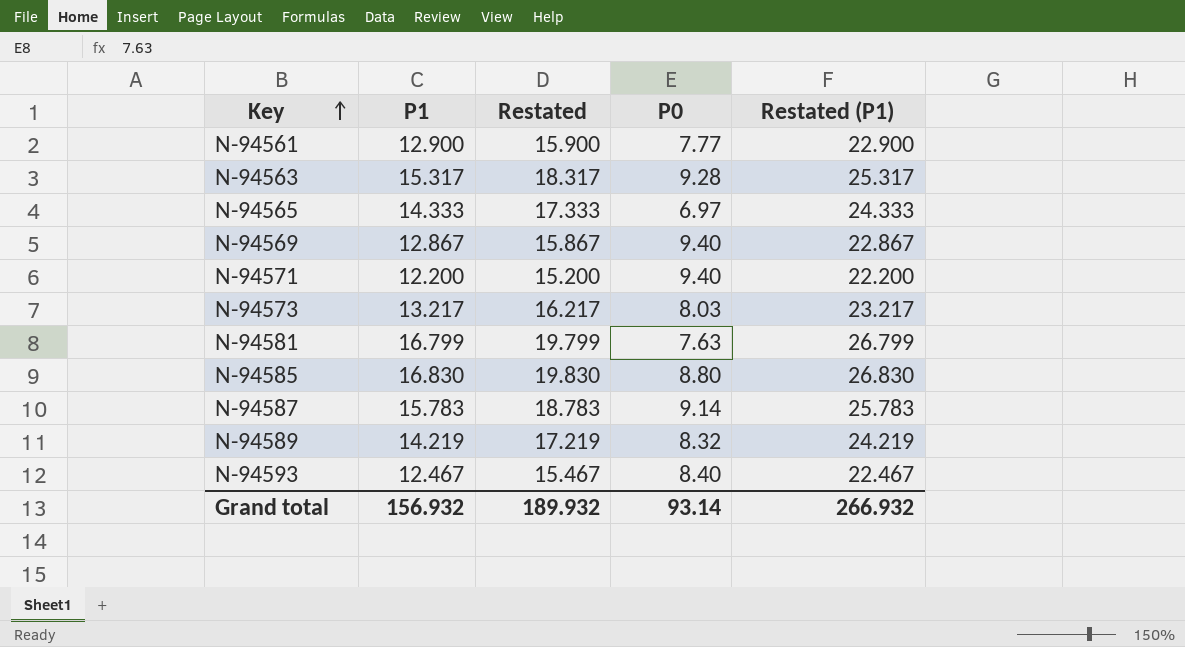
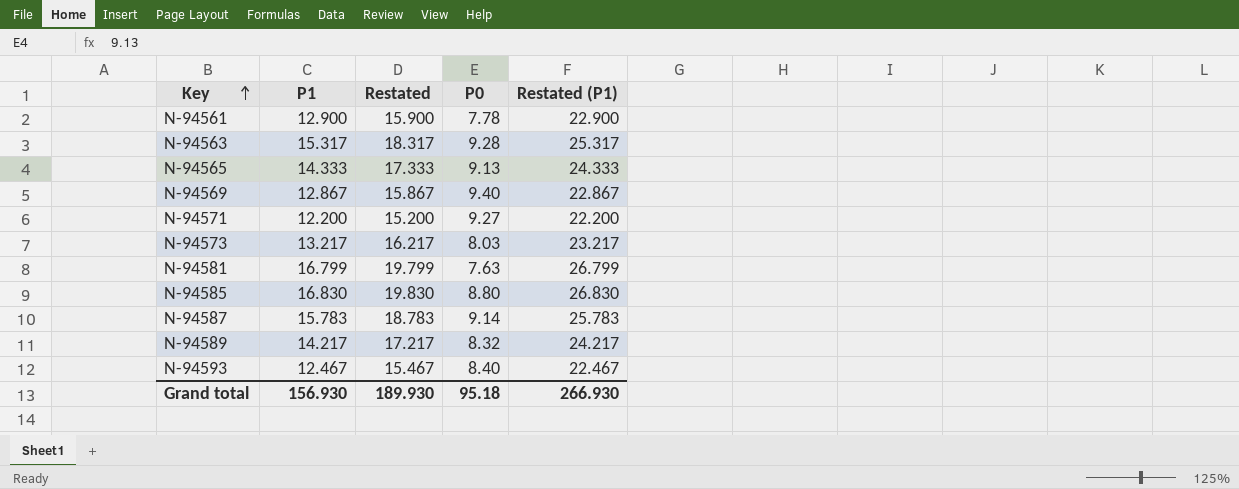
N-94561 | P0: 7.77 -> 7.78
N-94565 | P0: 6.97 -> 9.13
N-94571 | P0: 9.40 -> 9.27
N-94589 | P1: 14.219 -> 14.217
N-94589 | Restated: 17.219 -> 17.217
N-94589 | Restated (P1): 24.219 -> 24.217
Grand total | P1: 156.932 -> 156.930
Grand total | Restated: 189.932 -> 189.930
Grand total | P0: 93.14 -> 95.18
Grand total | Restated (P1): 266.932 -> 266.930

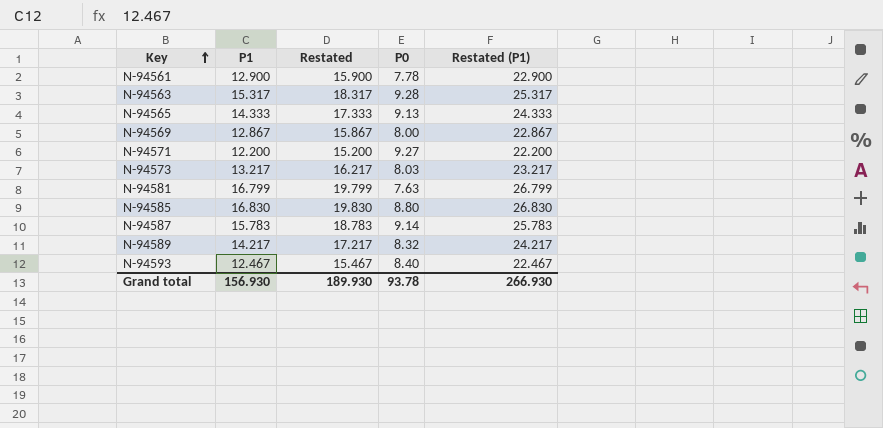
N-94569 | P0: 9.40 -> 8.00
Grand total | P0: 95.18 -> 93.78

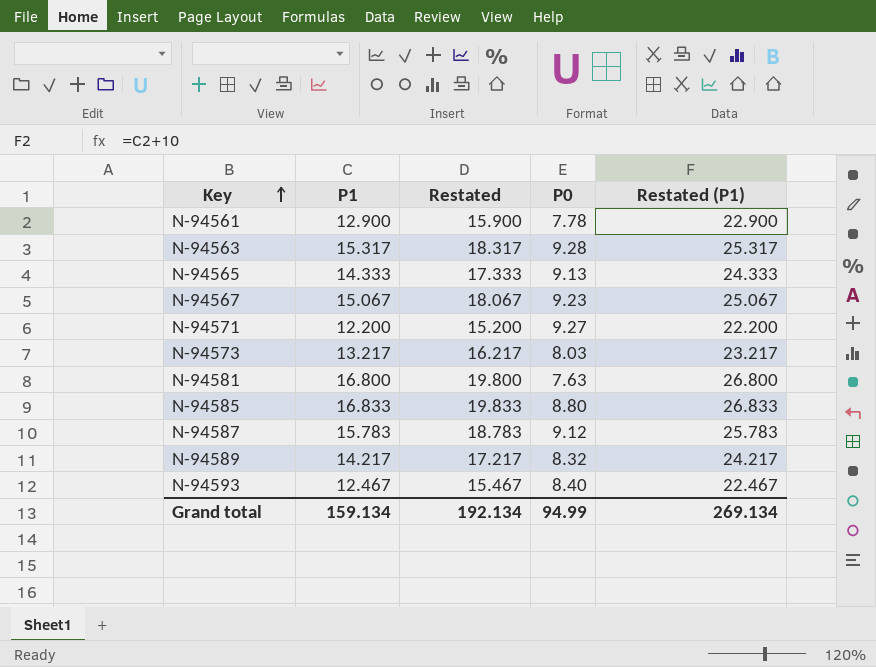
row N-94569: 12.867 | 15.867 | 8.00 | 22.867 -> none
row N-94567: none -> 15.067 | 18.067 | 9.23 | 25.067
N-94581 | P1: 16.799 -> 16.800
N-94581 | Restated: 19.799 -> 19.800
N-94581 | Restated (P1): 26.799 -> 26.800
N-94585 | P1: 16.830 -> 16.833
N-94585 | Restated: 19.830 -> 19.833
N-94585 | Restated (P1): 26.830 -> 26.833
N-94587 | P0: 9.14 -> 9.12
Grand total | P1: 156.930 -> 159.134
Grand total | Restated: 189.930 -> 192.134
Grand total | P0: 93.78 -> 94.99
Grand total | Restated (P1): 266.930 -> 269.134

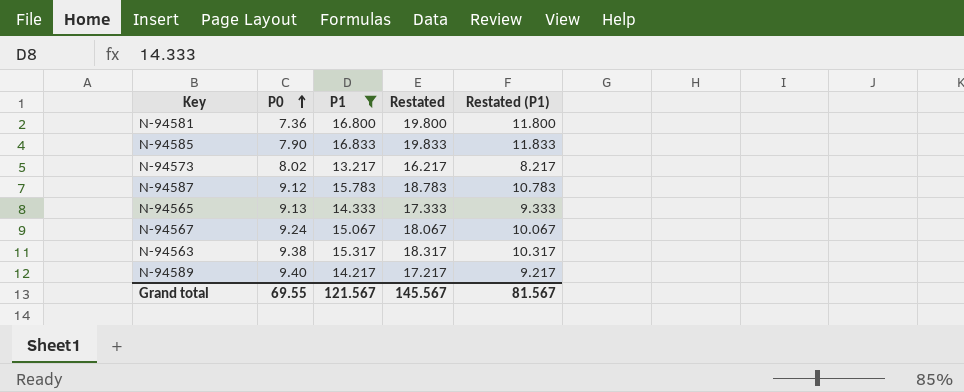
filter: none -> P1 >= 13.217
row order: Key ascending -> P0 ascending
column P0 | position: 4 -> 2
column Restated (P1) | formula: [P1] + 10 -> [P1] - 5
N-94581 | P0: 7.63 -> 7.36
N-94585 | P0: 8.80 -> 7.90
N-94573 | P0: 8.03 -> 8.02
N-94567 | P0: 9.23 -> 9.24
N-94563 | P0: 9.28 -> 9.38
N-94589 | P0: 8.32 -> 9.40
Grand total | P0: 94.99 -> 69.55
Grand total | P1: 159.134 -> 121.567
Grand total | Restated: 192.134 -> 145.567
Grand total | Restated (P1): 269.134 -> 81.567

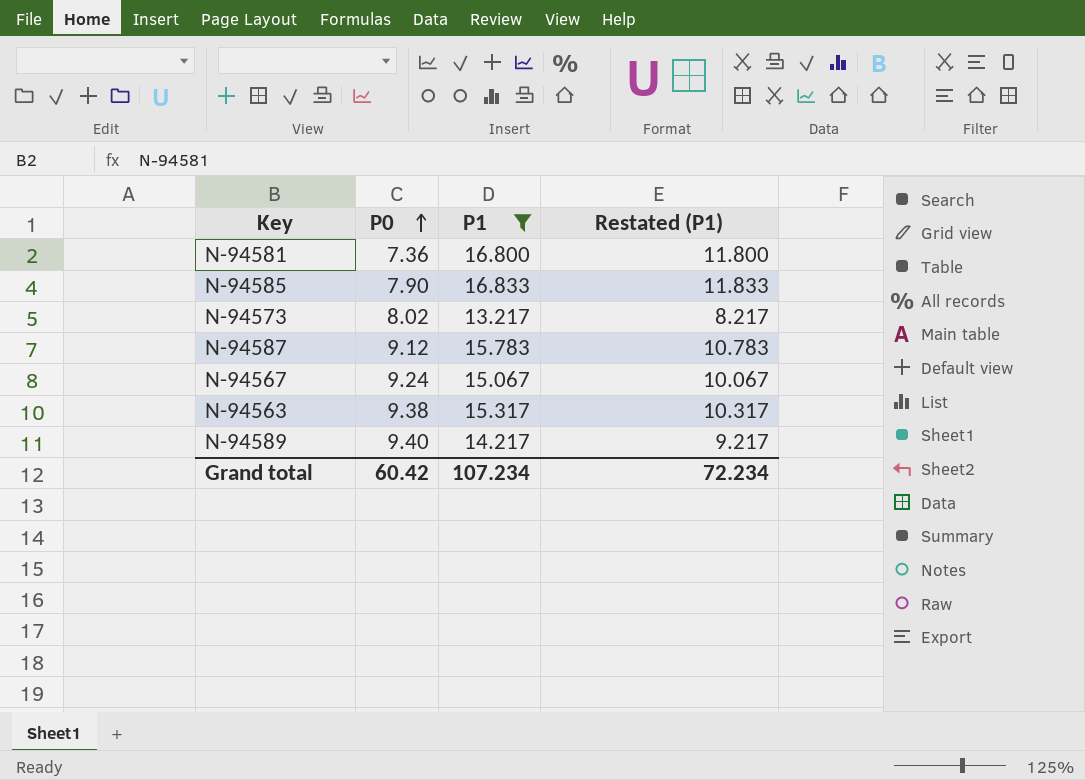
column Restated | formula: [P1] + 3 -> none
row N-94565: 9.13 | 14.333 | 17.333 | 9.333 -> none
Grand total | P0: 69.55 -> 60.42
Grand total | P1: 121.567 -> 107.234
Grand total | Restated (P1): 81.567 -> 72.234

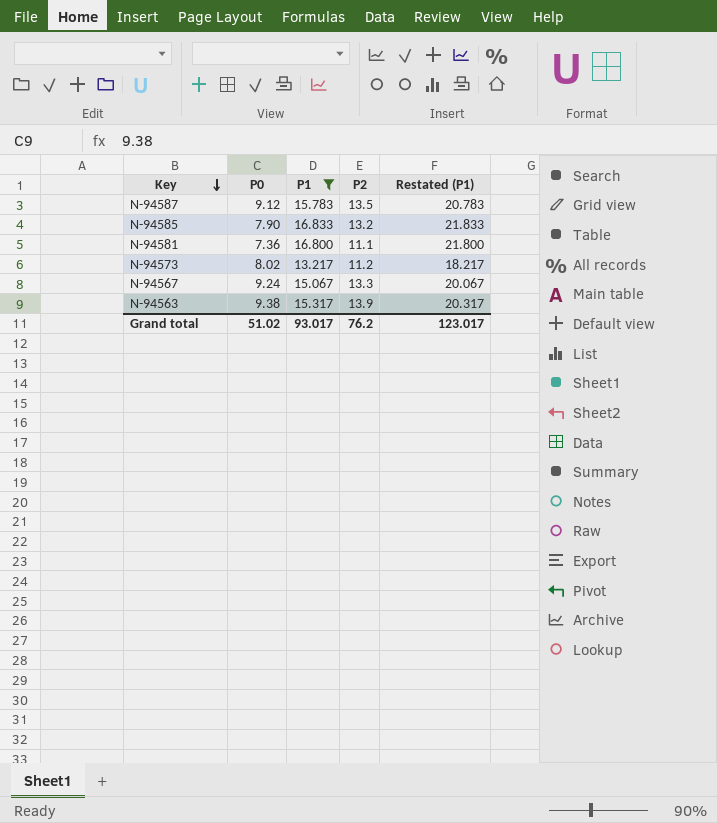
row order: P0 ascending -> Key descending
column P2 | position: none -> 4
column Restated (P1) | formula: [P1] - 5 -> [P1] + 5
row N-94589: 9.40 | 14.217 | 9.217 -> none
Grand total | P0: 60.42 -> 51.02
Grand total | P1: 107.234 -> 93.017
Grand total | Restated (P1): 72.234 -> 123.017

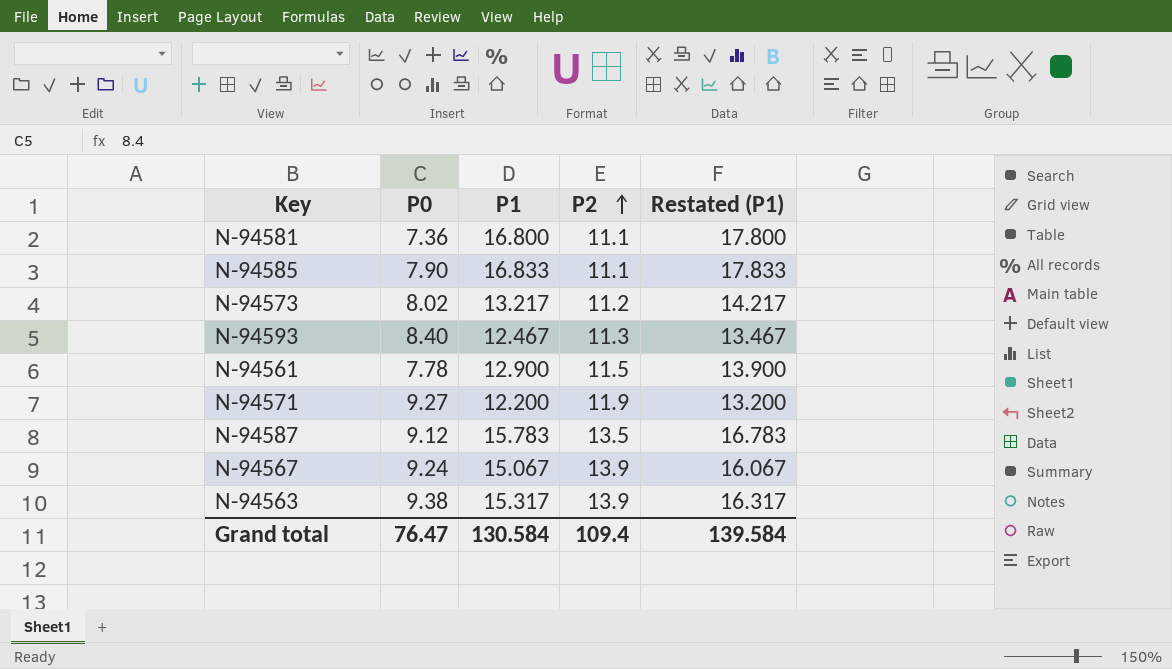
filter: P1 >= 13.217 -> none
row order: Key descending -> P2 ascending
column Restated (P1) | formula: [P1] + 5 -> [P1] + 1
N-94585 | P2: 13.2 -> 11.1
N-94567 | P2: 13.3 -> 13.9
Grand total | P0: 51.02 -> 76.47
Grand total | P1: 93.017 -> 130.584
Grand total | P2: 76.2 -> 109.4
Grand total | Restated (P1): 123.017 -> 139.584

